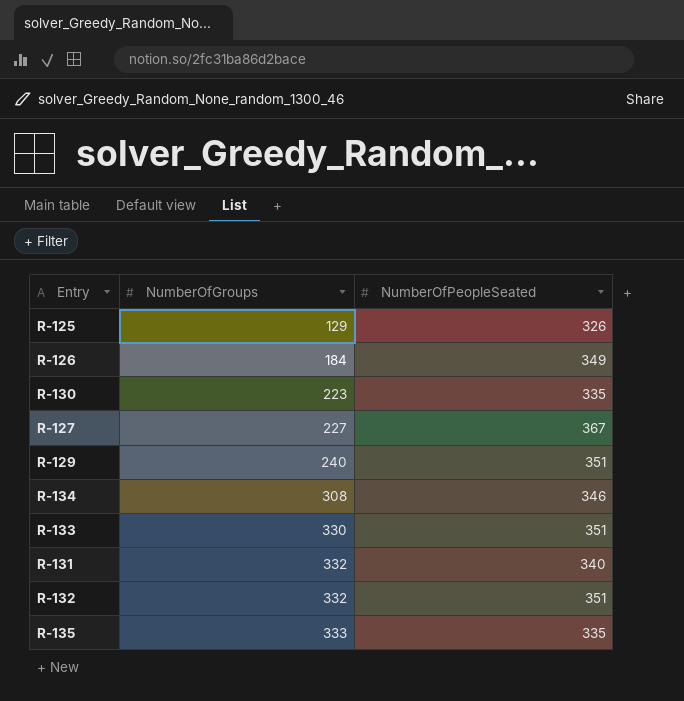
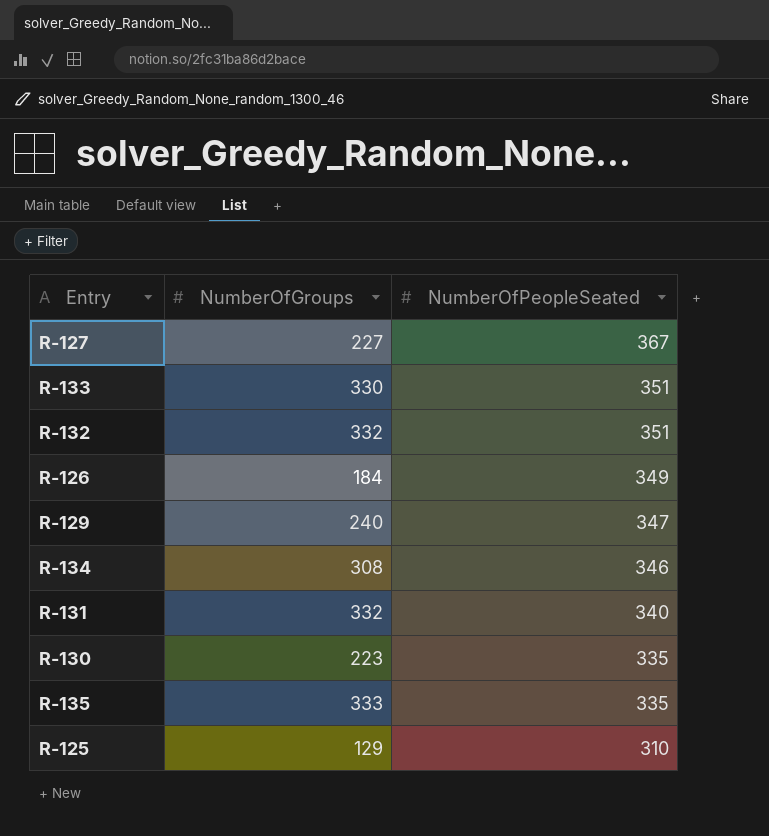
row order: NumberOfGroups ascending -> NumberOfPeopleSeated descending
R-129 | NumberOfPeopleSeated: 351 -> 347
R-125 | NumberOfPeopleSeated: 326 -> 310

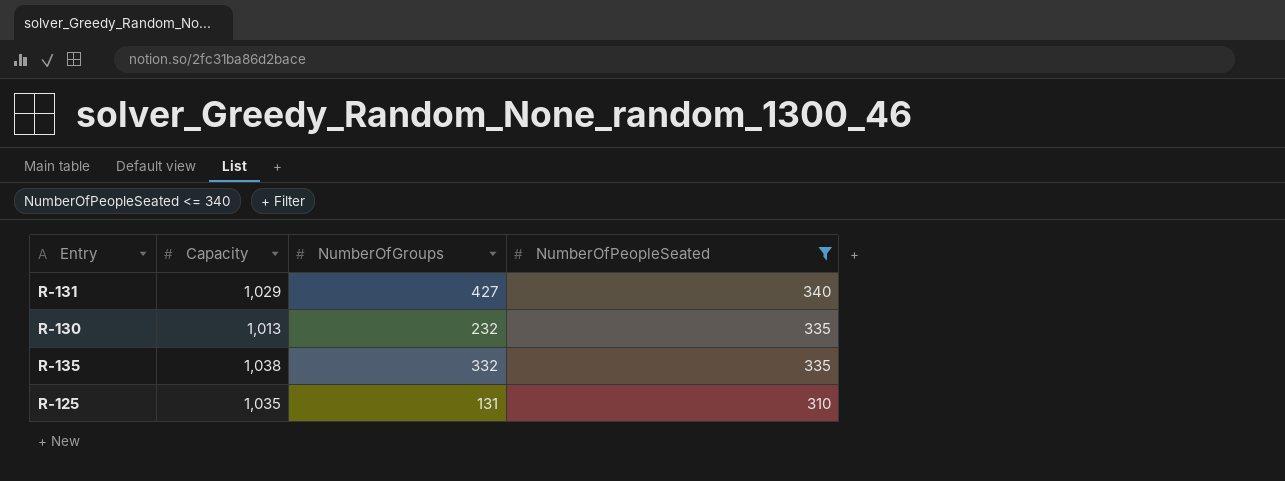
filter: none -> NumberOfPeopleSeated <= 340
column Capacity | position: none -> 2
R-131 | NumberOfGroups: 332 -> 427
R-130 | NumberOfGroups: 223 -> 232
R-135 | NumberOfGroups: 333 -> 332
R-125 | NumberOfGroups: 129 -> 131

